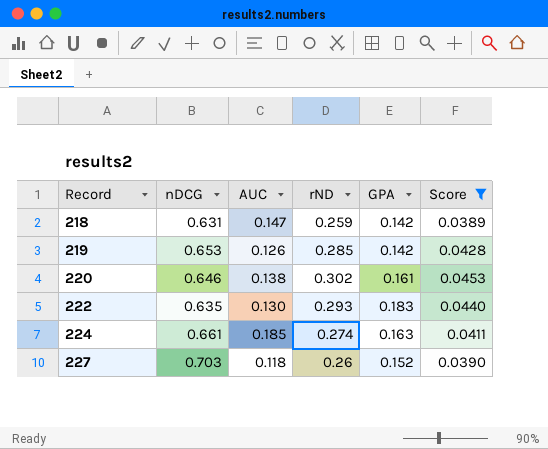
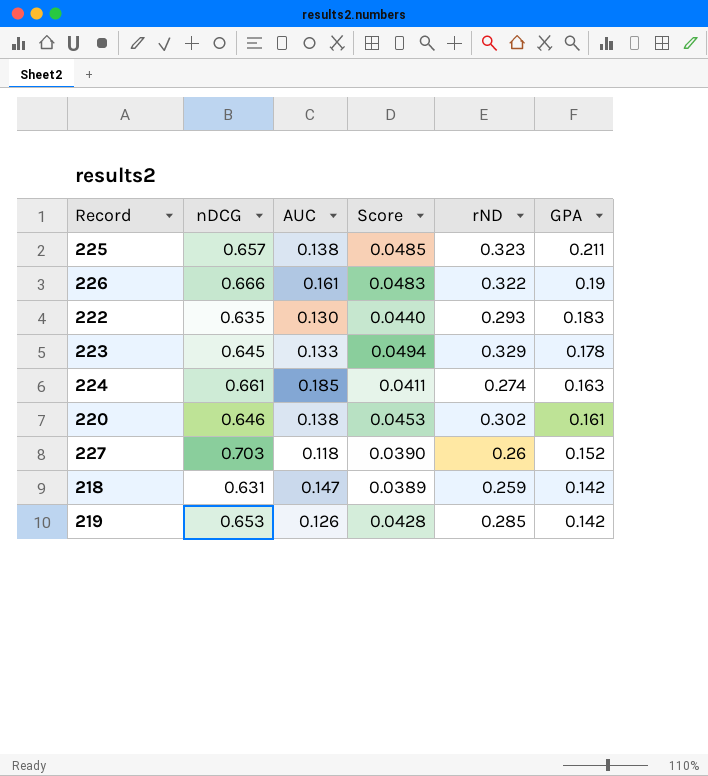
filter: Score <= 0.0453 -> none
row order: Record ascending -> GPA descending
column Score | position: 6 -> 4

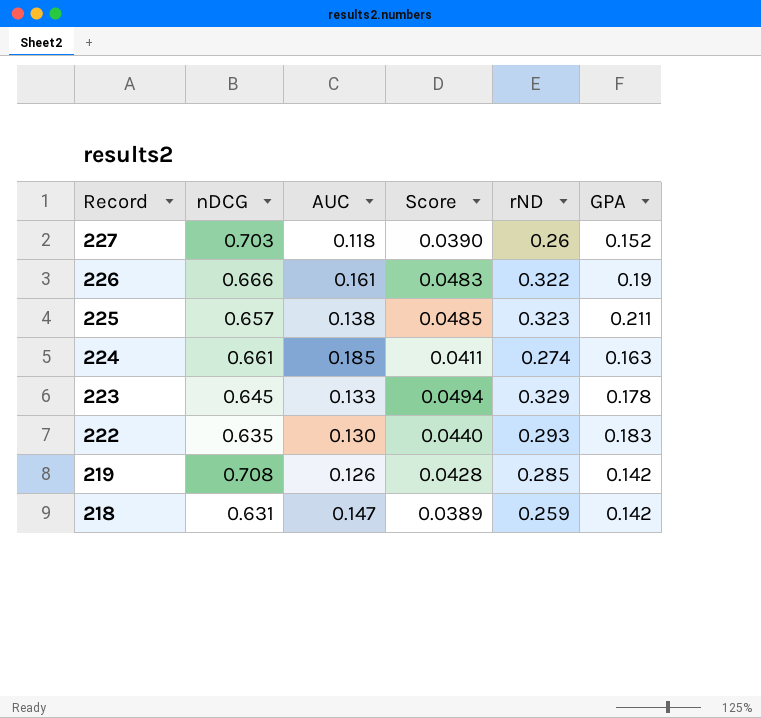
row order: GPA descending -> Record descending
row 220: 0.646 | 0.138 | 0.0453 | 0.302 | 0.161 -> none
219 | nDCG: 0.653 -> 0.708

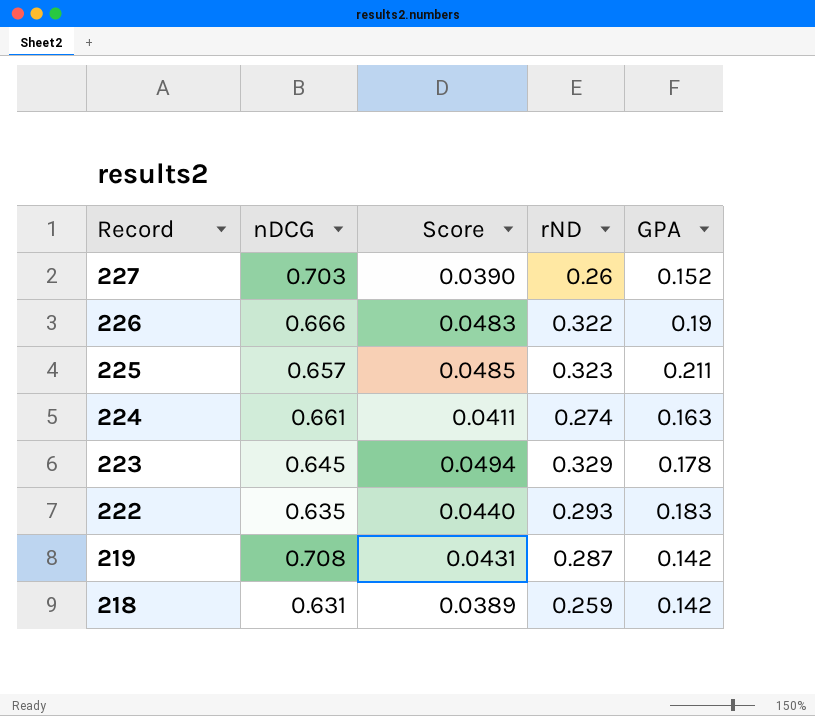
column AUC | position: 3 -> none
219 | Score: 0.0428 -> 0.0431
219 | rND: 0.285 -> 0.287

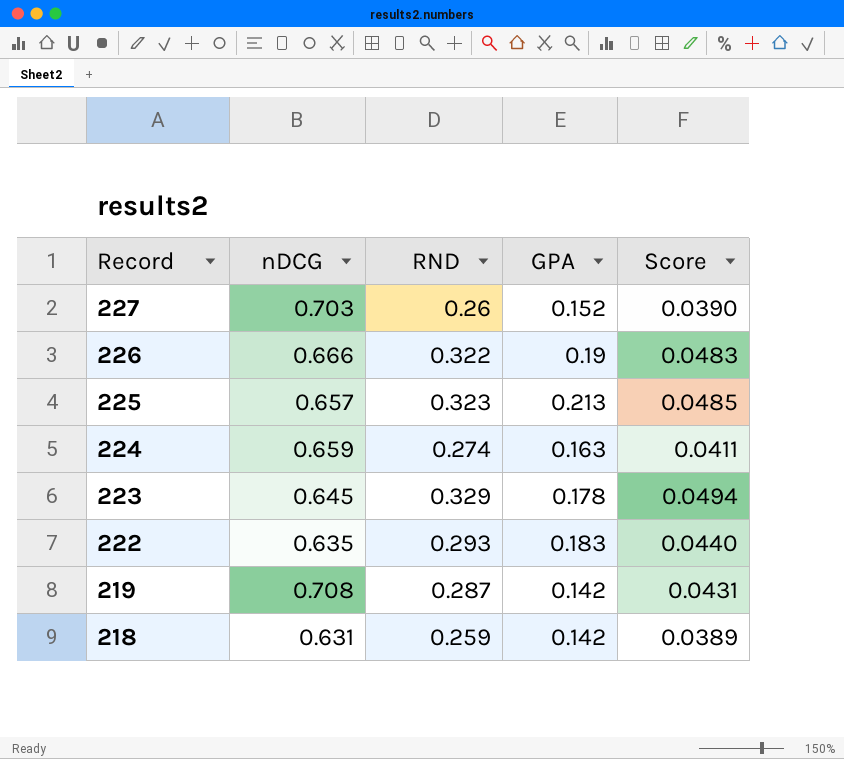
column name: rND -> RND
column Score | position: 3 -> 5
225 | GPA: 0.211 -> 0.213
224 | nDCG: 0.661 -> 0.659

